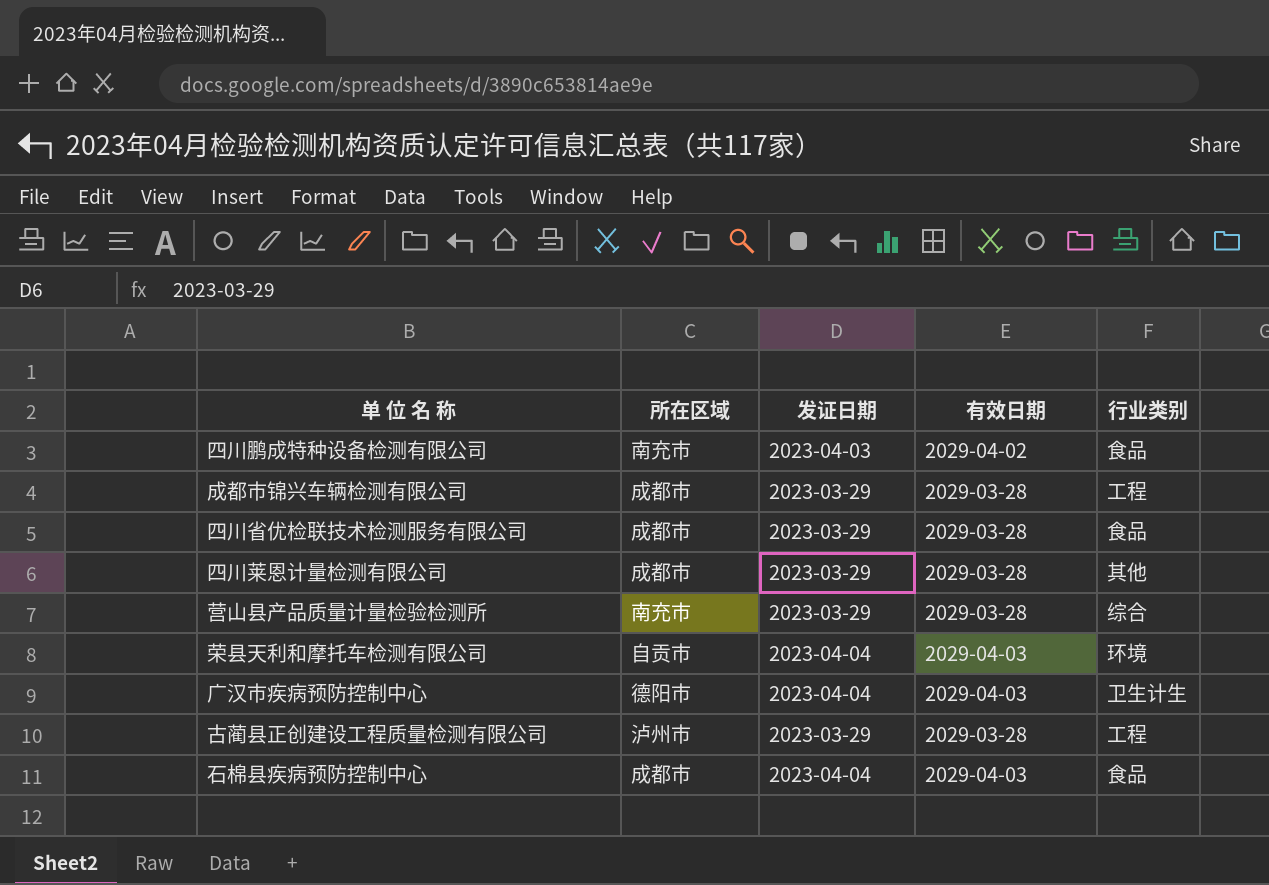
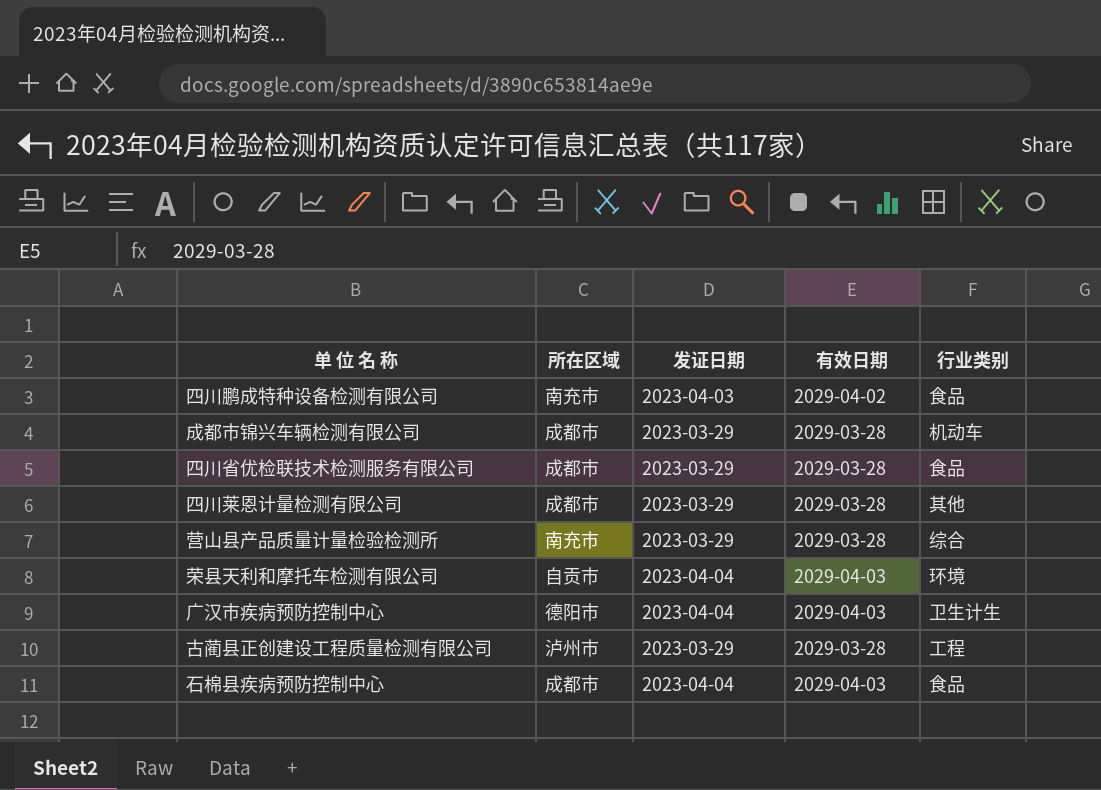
成都市锦兴车辆检测有限公司 | 行业类别: 工程 -> 机动车

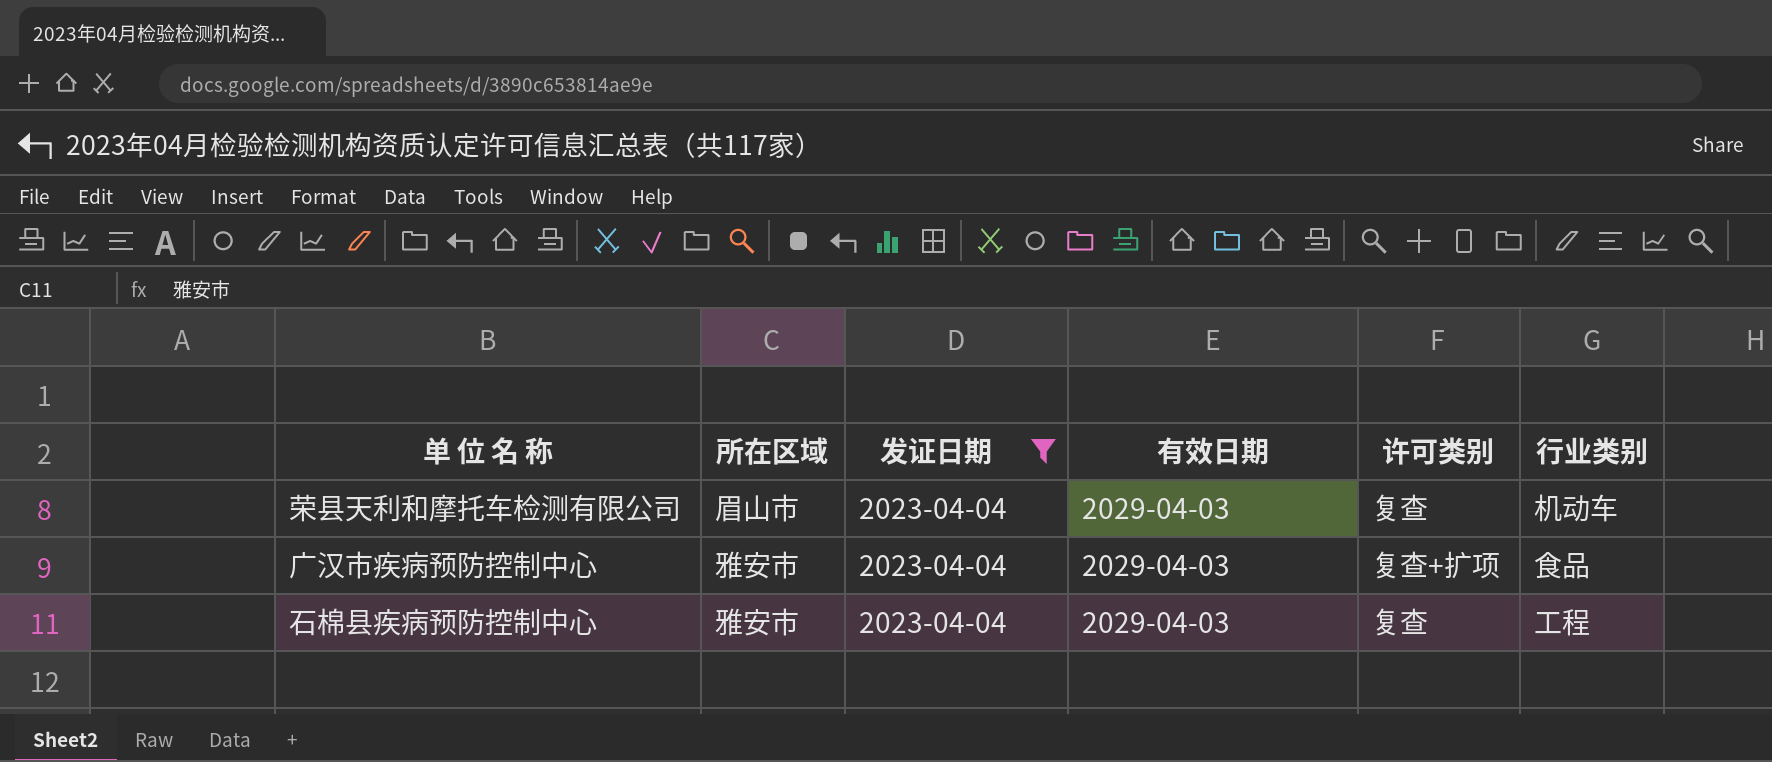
filter: none -> 发证日期 = 2023-04-04
column 许可类别 | position: none -> 5
荣县天利和摩托车检测有限公司 | 所在区域: 自贡市 -> 眉山市
荣县天利和摩托车检测有限公司 | 行业类别: 环境 -> 机动车
广汉市疾病预防控制中心 | 所在区域: 德阳市 -> 雅安市
广汉市疾病预防控制中心 | 行业类别: 卫生计生 -> 食品
石棉县疾病预防控制中心 | 所在区域: 成都市 -> 雅安市
石棉县疾病预防控制中心 | 行业类别: 食品 -> 工程

